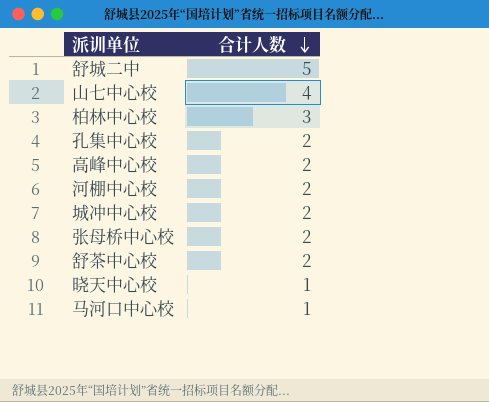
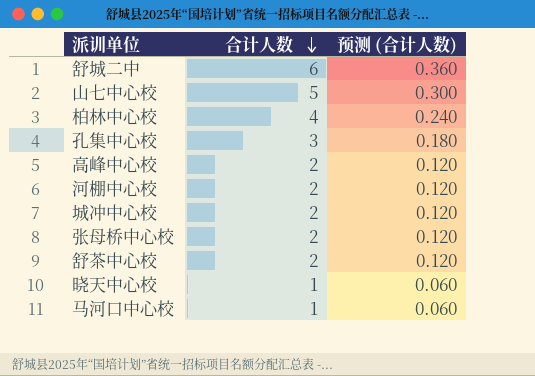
column 预测 (合计人数) | formula: none -> [合计人数] * 0.06
舒城二中 | 合计人数: 5 -> 6
山七中心校 | 合计人数: 4 -> 5
柏林中心校 | 合计人数: 3 -> 4
孔集中心校 | 合计人数: 2 -> 3

